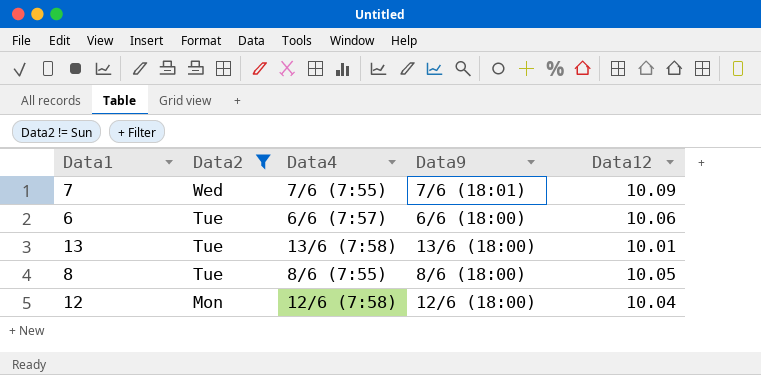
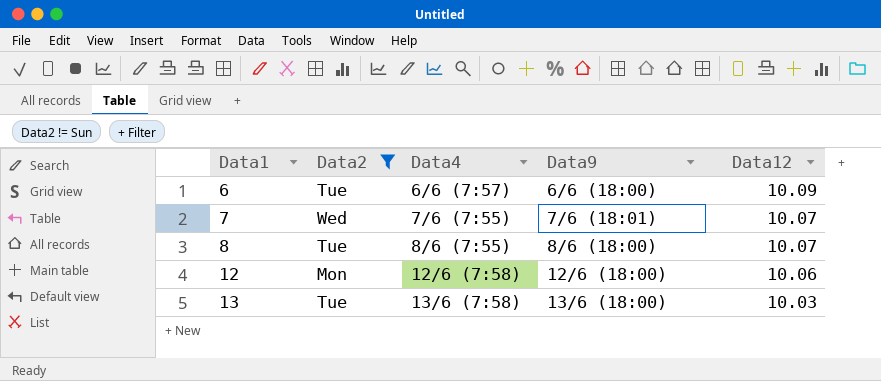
row order: Data2 descending -> Data1 ascending
6 | Data12: 10.06 -> 10.09
7 | Data12: 10.09 -> 10.07
8 | Data12: 10.05 -> 10.07
12 | Data12: 10.04 -> 10.06
13 | Data12: 10.01 -> 10.03

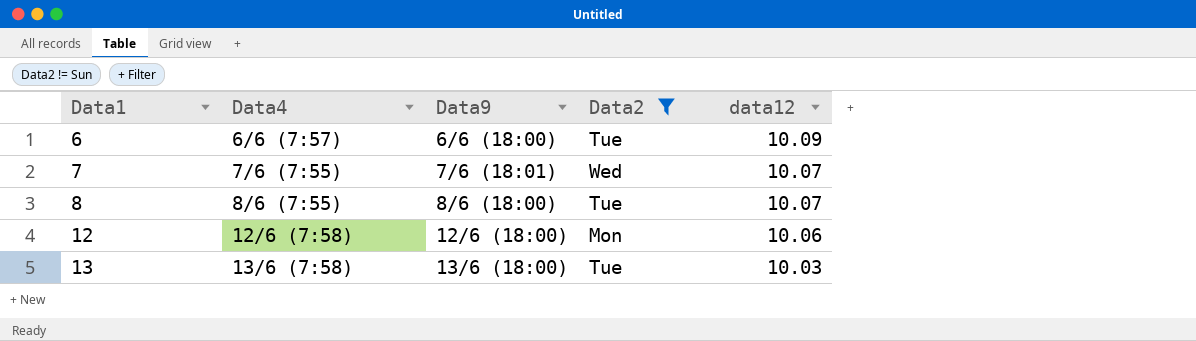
column Data2 | position: 2 -> 4
column name: Data12 -> data12

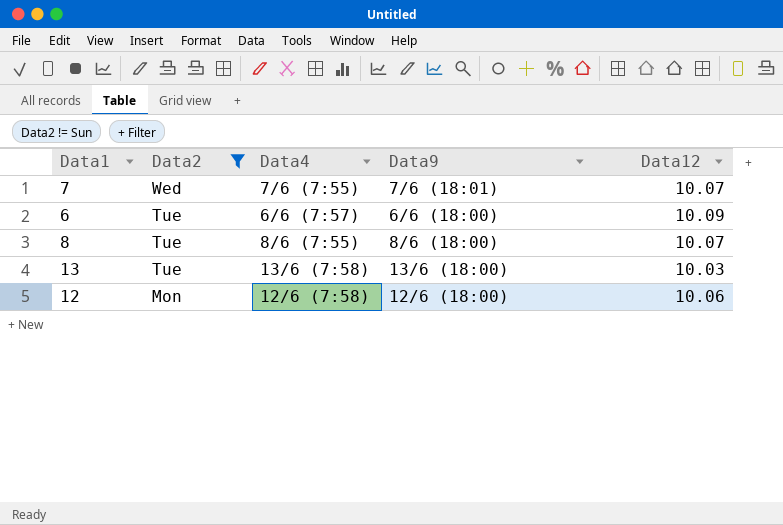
row order: Data1 ascending -> Data2 descending
column Data2 | position: 4 -> 2
column name: data12 -> Data12

